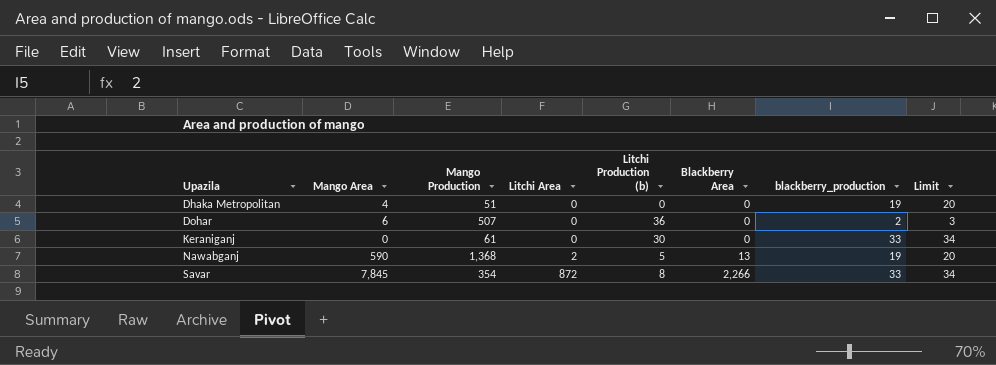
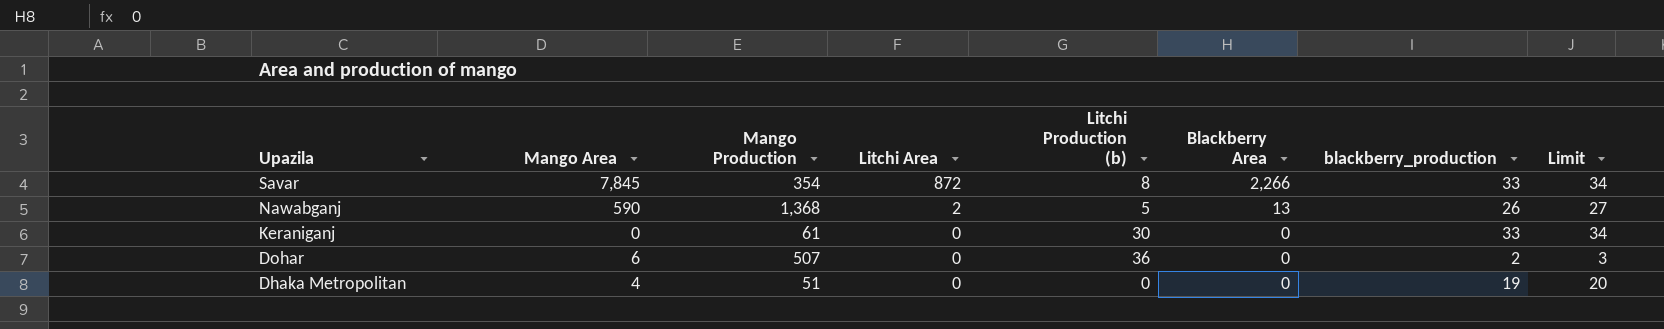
row order: Upazila ascending -> Upazila descending
Nawabganj | blackberry_production: 19 -> 26
Nawabganj | Limit: 20 -> 27

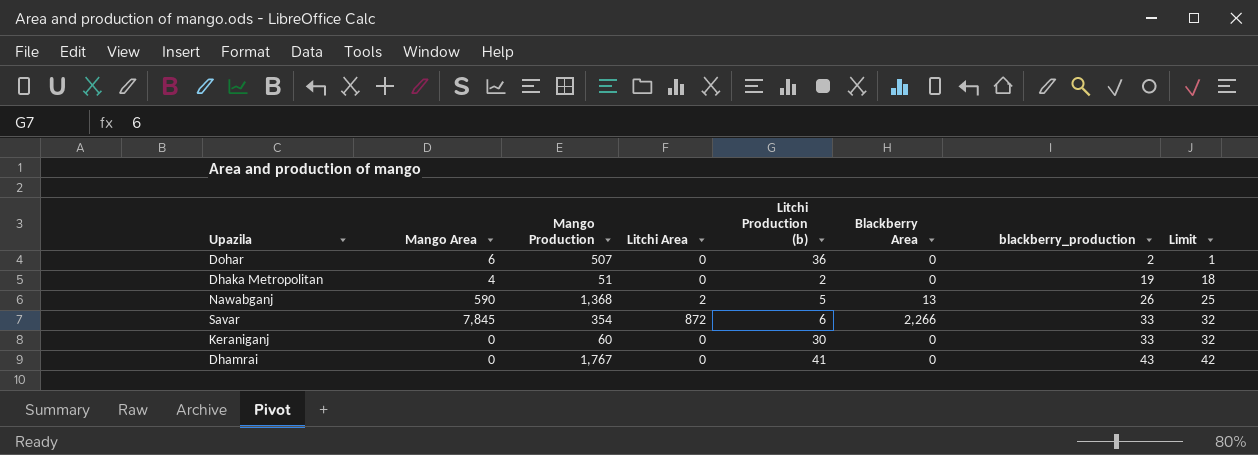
row order: Upazila descending -> blackberry_production ascending
column Limit | formula: [blackberry_production] + 1 -> [blackberry_production] - 1
Dhaka Metropolitan | Litchi Production (b): 0 -> 2
Savar | Litchi Production (b): 8 -> 6
Keraniganj | Mango Production: 61 -> 60
row Dhamrai: none -> 0 | 1,767 | 0 | 41 | 0 | 43 | 42

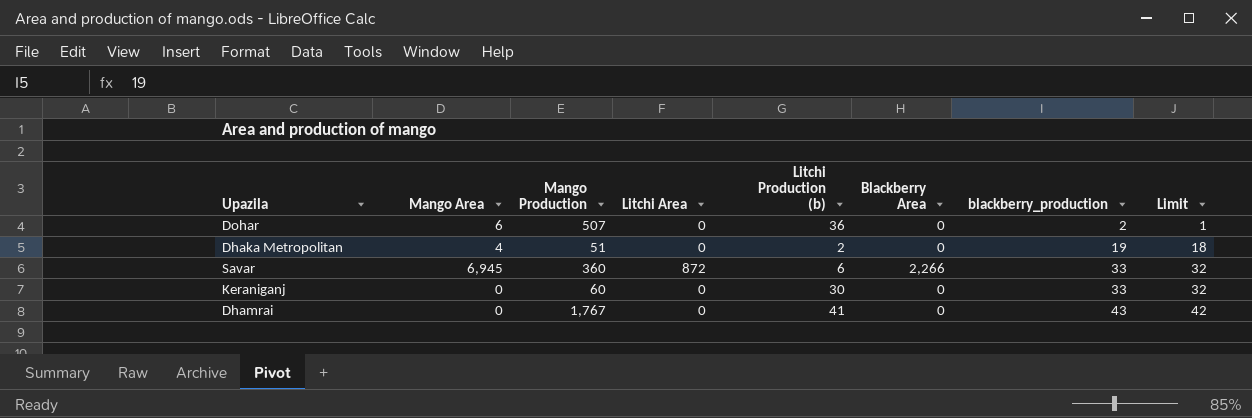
row Nawabganj: 590 | 1,368 | 2 | 5 | 13 | 26 | 25 -> none
Savar | Mango Area: 7,845 -> 6,945
Savar | Mango Production: 354 -> 360

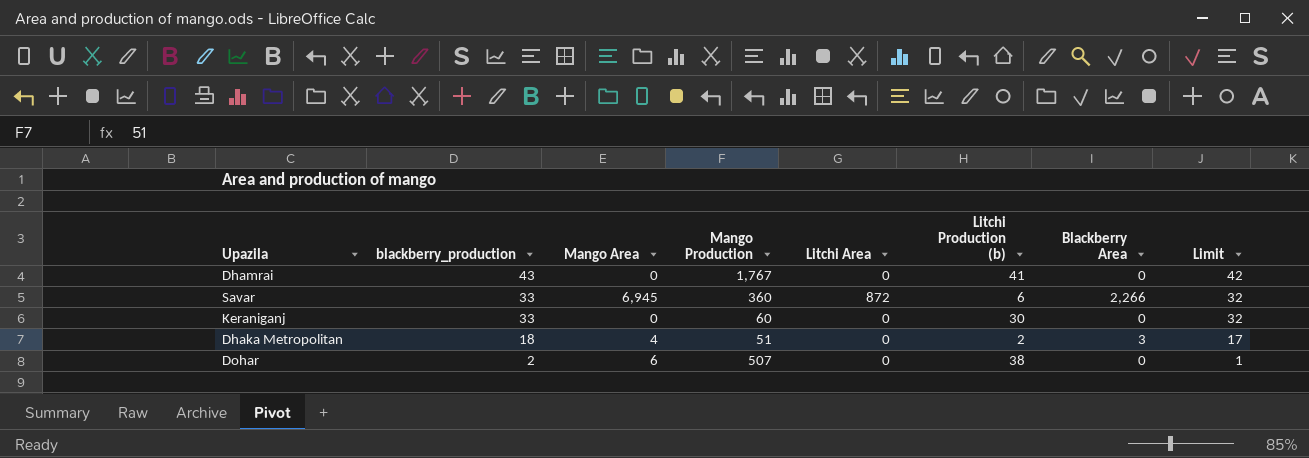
row order: blackberry_production ascending -> blackberry_production descending
column blackberry_production | position: 7 -> 2
Dhaka Metropolitan | blackberry_production: 19 -> 18
Dhaka Metropolitan | Blackberry Area: 0 -> 3
Dhaka Metropolitan | Limit: 18 -> 17
Dohar | Litchi Production (b): 36 -> 38

